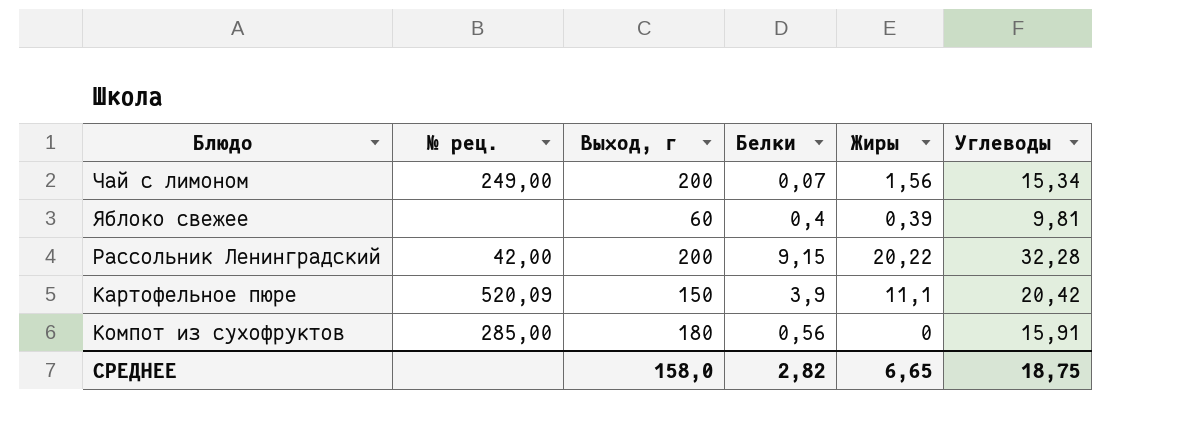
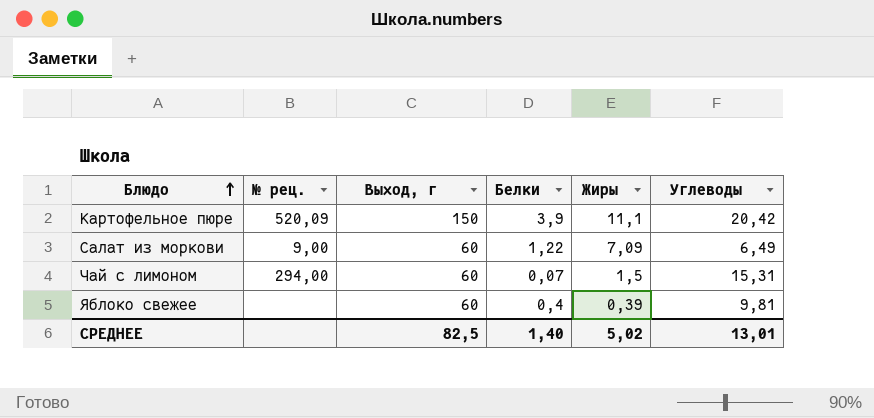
row order: none -> Блюдо ascending
row Рассольник Ленинградский: 42,00 | 200 | 9,15 | 20,22 | 32,28 -> none
row Компот из сухофруктов: 285,00 | 180 | 0,56 | 0 | 15,91 -> none
row Салат из моркови: none -> 9,00 | 60 | 1,22 | 7,09 | 6,49
Чай с лимоном | № рец.: 249,00 -> 294,00
Чай с лимоном | Выход, г: 200 -> 60
Чай с лимоном | Жиры: 1,56 -> 1,5
Чай с лимоном | Углеводы: 15,34 -> 15,31
СРЕДНЕЕ | Выход, г: 158,0 -> 82,5
СРЕДНЕЕ | Белки: 2,82 -> 1,40
СРЕДНЕЕ | Жиры: 6,65 -> 5,02
СРЕДНЕЕ | Углеводы: 18,75 -> 13,01

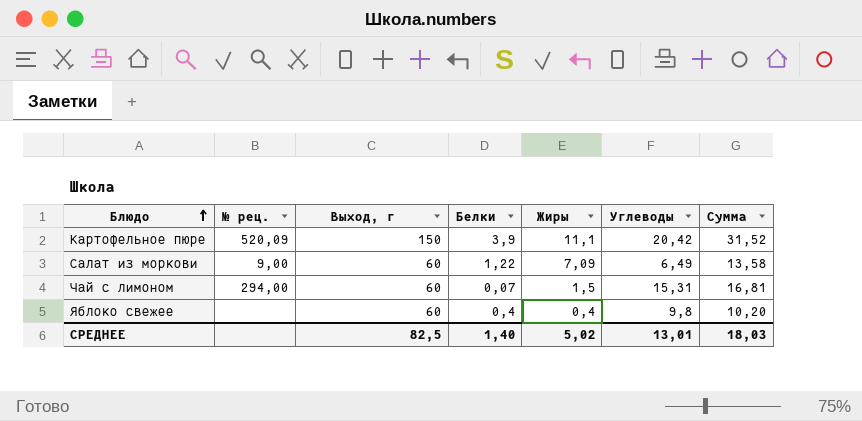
column Сумма | formula: none -> [Жиры] + [Углеводы]
Яблоко свежее | Жиры: 0,39 -> 0,4
Яблоко свежее | Углеводы: 9,81 -> 9,8

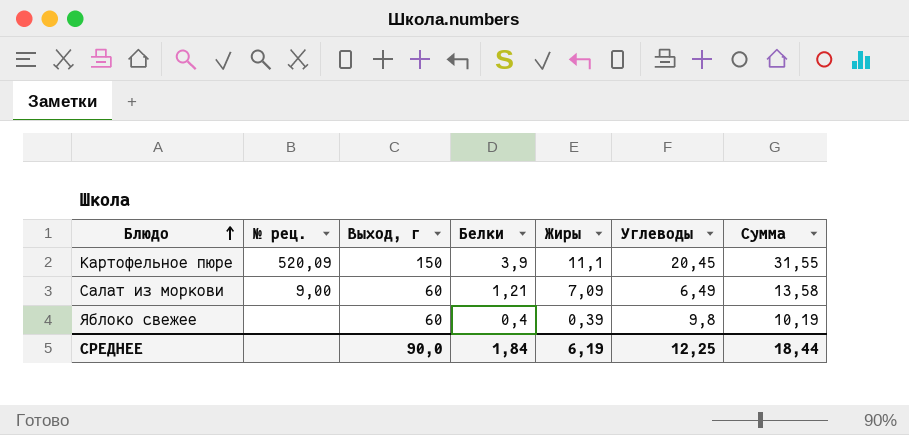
row Чай с лимоном: 294,00 | 60 | 0,07 | 1,5 | 15,31 | 16,81 -> none
Картофельное пюре | Углеводы: 20,42 -> 20,45
Картофельное пюре | Сумма: 31,52 -> 31,55
Салат из моркови | Белки: 1,22 -> 1,21
Яблоко свежее | Жиры: 0,4 -> 0,39
Яблоко свежее | Сумма: 10,20 -> 10,19
СРЕДНЕЕ | Выход, г: 82,5 -> 90,0
СРЕДНЕЕ | Белки: 1,40 -> 1,84
СРЕДНЕЕ | Жиры: 5,02 -> 6,19
СРЕДНЕЕ | Углеводы: 13,01 -> 12,25
СРЕДНЕЕ | Сумма: 18,03 -> 18,44

